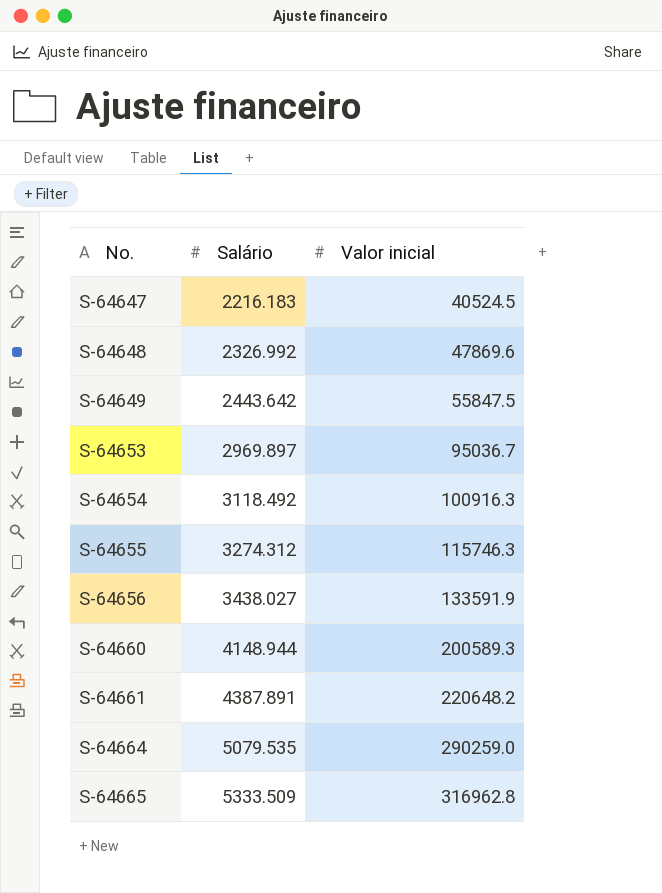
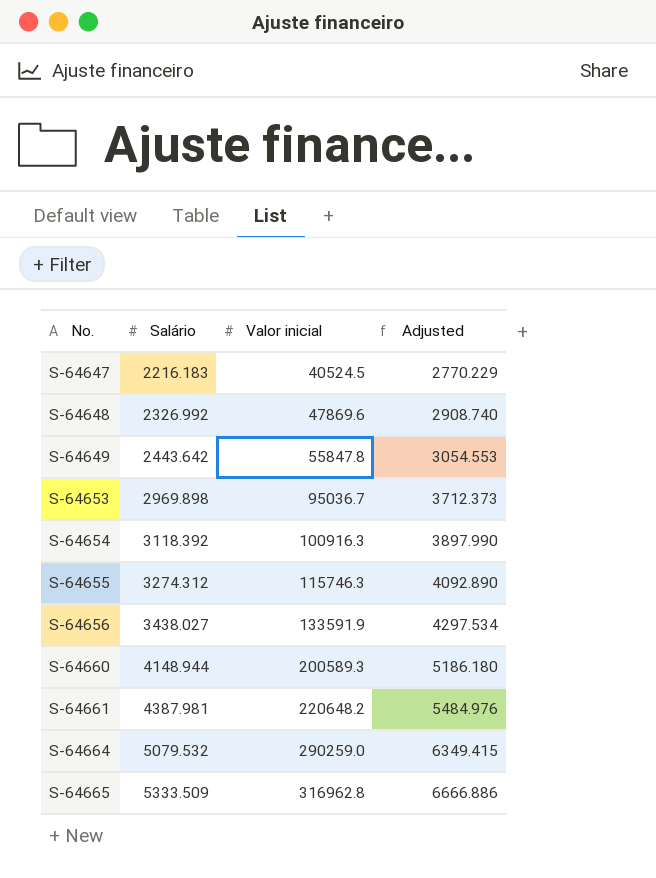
column Adjusted | formula: none -> [Salário] * 1.25
S-64649 | Valor inicial: 55847.5 -> 55847.8
S-64653 | Salário: 2969.897 -> 2969.898
S-64654 | Salário: 3118.492 -> 3118.392
S-64661 | Salário: 4387.891 -> 4387.981
S-64664 | Salário: 5079.535 -> 5079.532

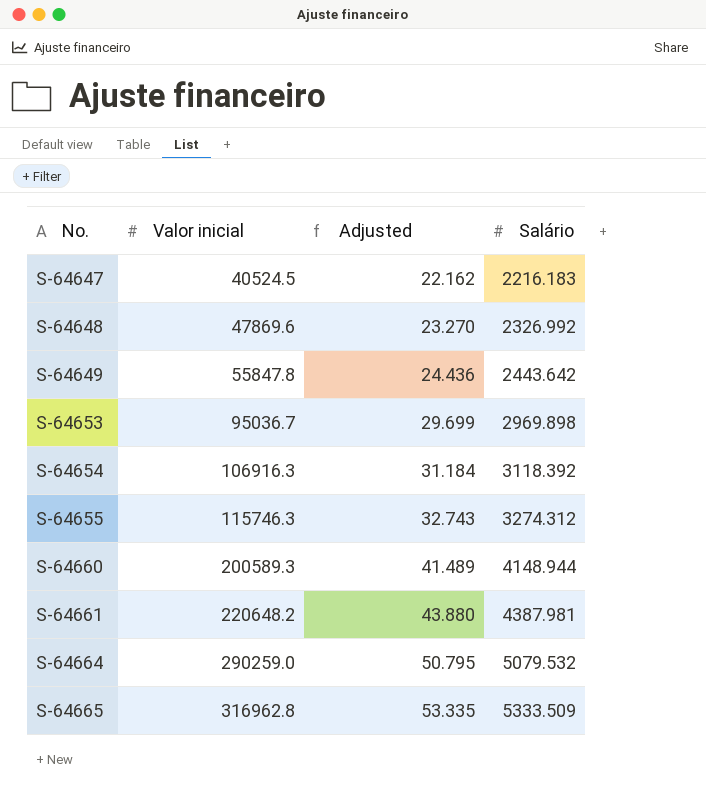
column Adjusted | formula: [Salário] * 1.25 -> [Salário] * 0.01
column Salário | position: 2 -> 4
row S-64656: 3438.027 | 133591.9 | 4297.534 -> none
S-64654 | Valor inicial: 100916.3 -> 106916.3

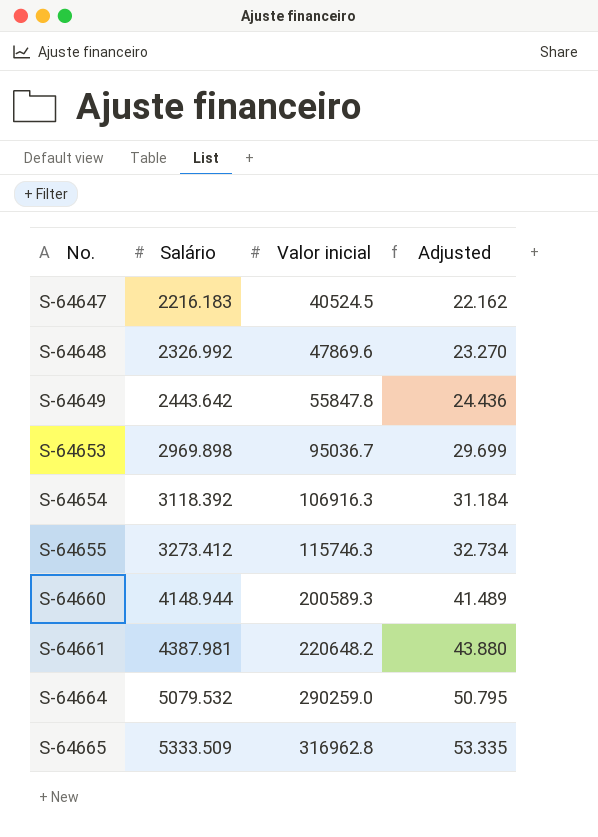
column Salário | position: 4 -> 2
S-64655 | Salário: 3274.312 -> 3273.412
S-64655 | Adjusted: 32.743 -> 32.734

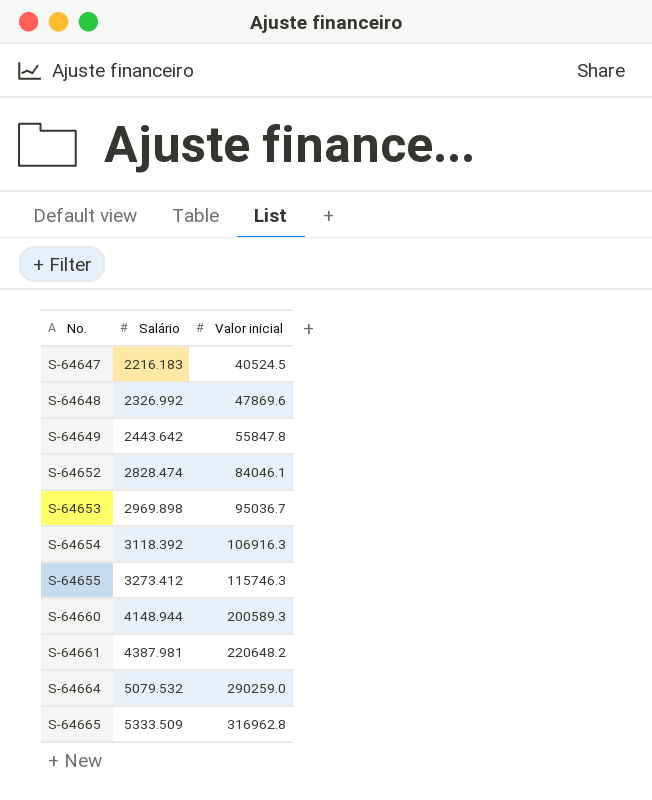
column Adjusted | formula: [Salário] * 0.01 -> none
row S-64652: none -> 2828.474 | 84046.1

